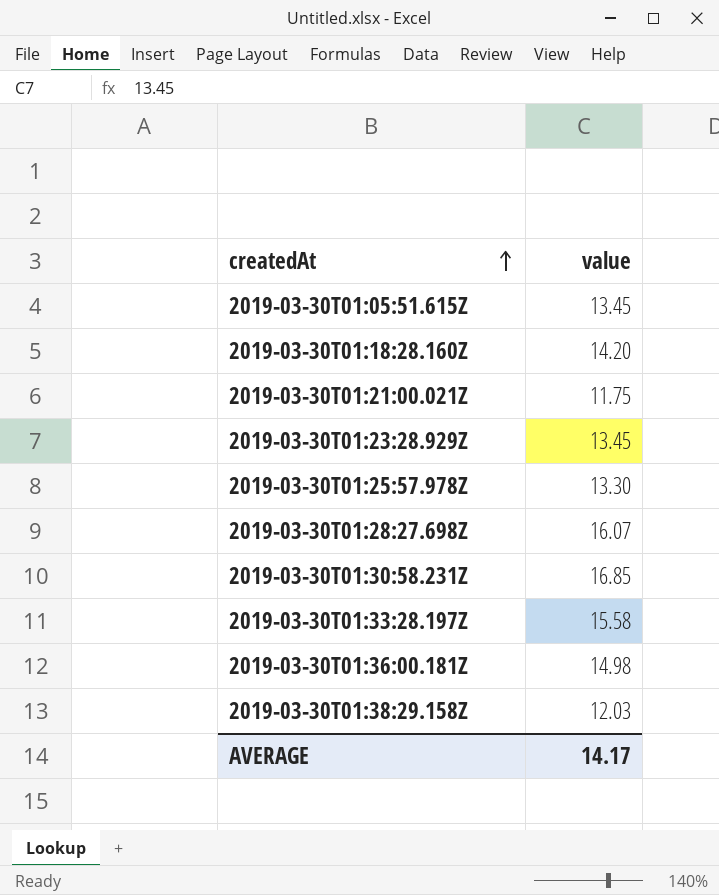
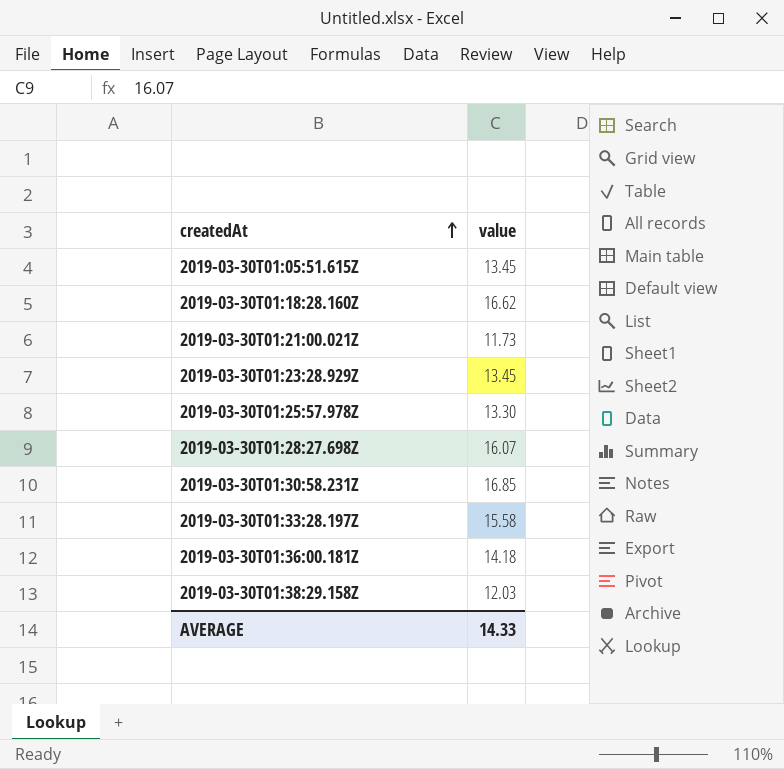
2019-03-30T01:18:28.160Z | value: 14.20 -> 16.62
2019-03-30T01:21:00.021Z | value: 11.75 -> 11.73
2019-03-30T01:36:00.181Z | value: 14.98 -> 14.18
AVERAGE | value: 14.17 -> 14.33

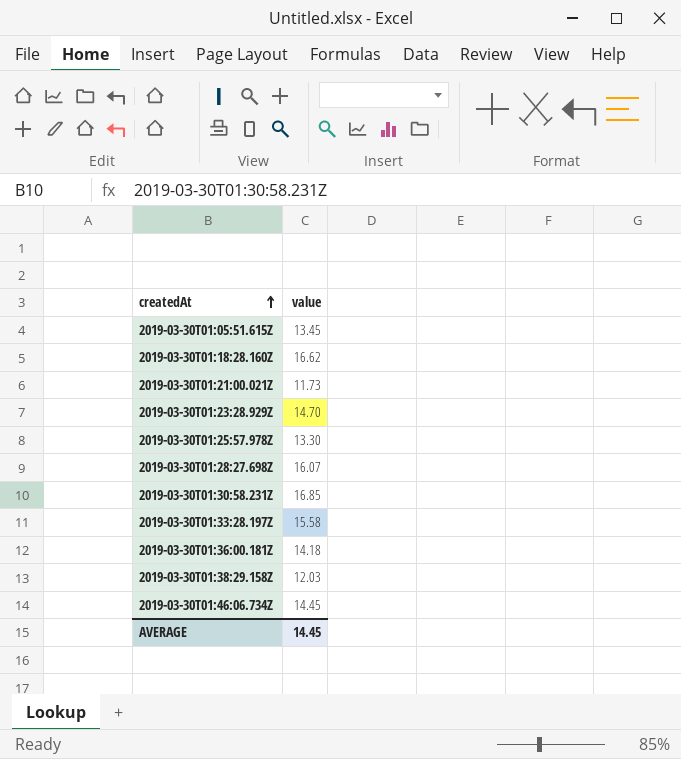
2019-03-30T01:23:28.929Z | value: 13.45 -> 14.70
row 2019-03-30T01:46:06.734Z: none -> 14.45
AVERAGE | value: 14.33 -> 14.45

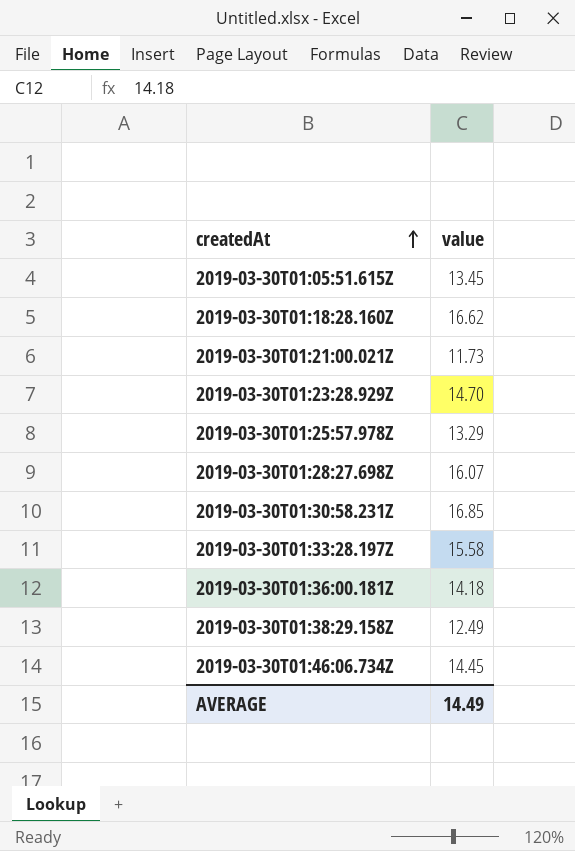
2019-03-30T01:25:57.978Z | value: 13.30 -> 13.29
2019-03-30T01:38:29.158Z | value: 12.03 -> 12.49
AVERAGE | value: 14.45 -> 14.49

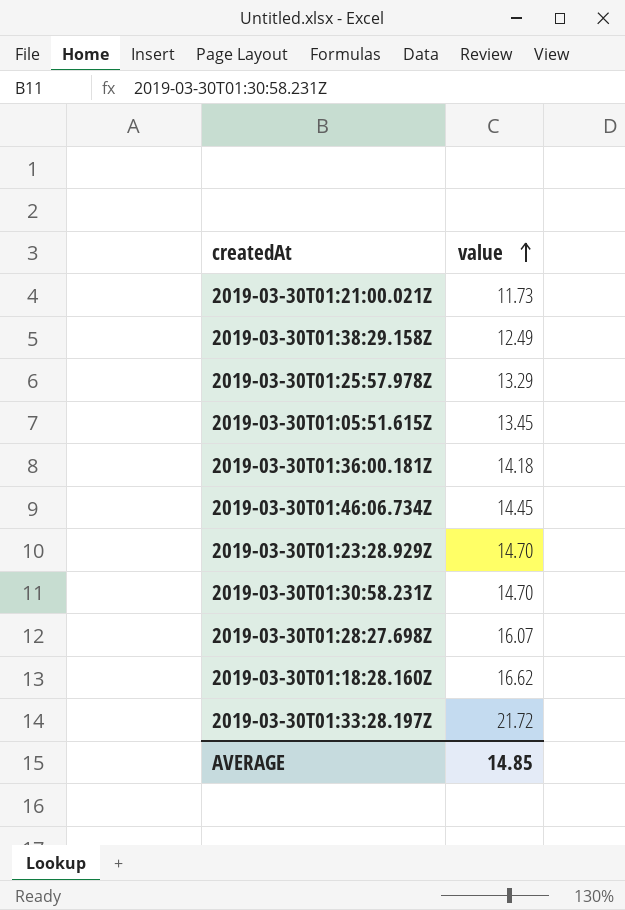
row order: createdAt ascending -> value ascending
2019-03-30T01:30:58.231Z | value: 16.85 -> 14.70
2019-03-30T01:33:28.197Z | value: 15.58 -> 21.72
AVERAGE | value: 14.49 -> 14.85

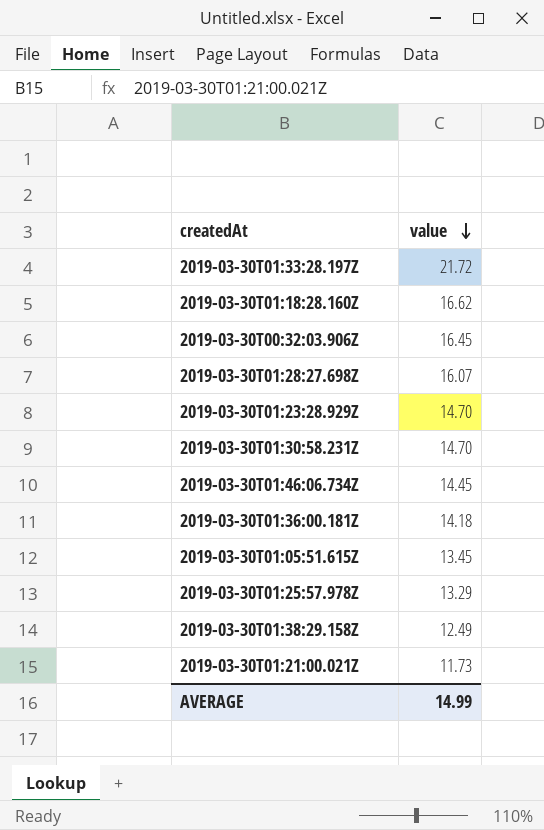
row order: value ascending -> value descending
row 2019-03-30T00:32:03.906Z: none -> 16.45
AVERAGE | value: 14.85 -> 14.99

